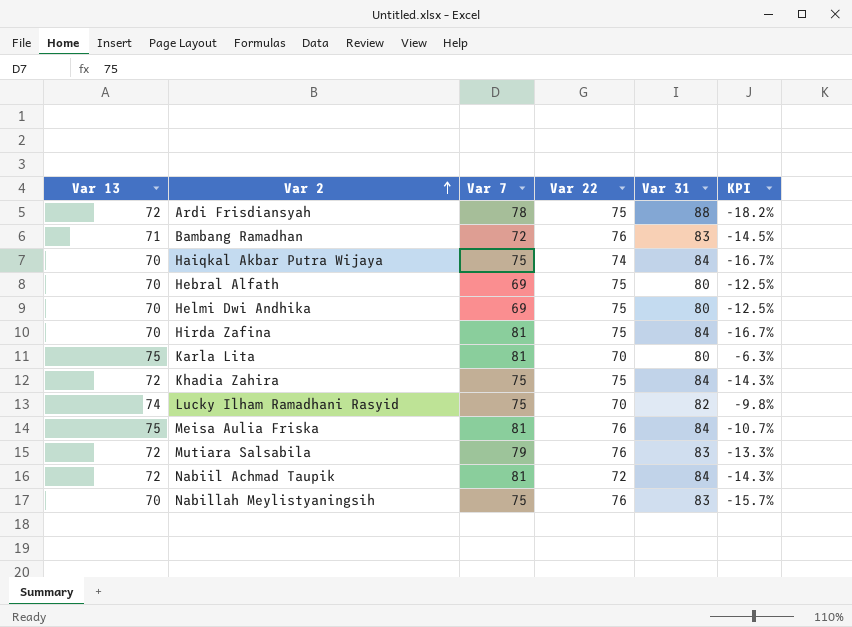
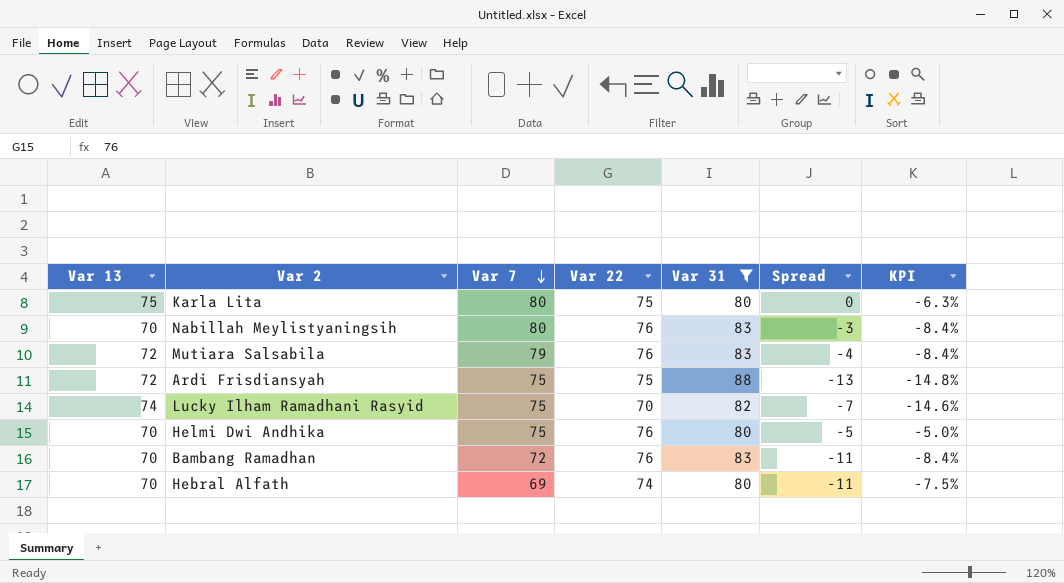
filter: none -> Var 31 != 84
row order: Var 2 ascending -> Var 7 descending
column Spread | formula: none -> [Var 7] - [Var 31]
column KPI | formula: ([Var 13] - [Var 31]) / [Var 31] -> ([Var 22] - [Var 31]) / [Var 31]
Karla Lita | Var 7: 81 -> 80
Karla Lita | Var 22: 70 -> 75
Nabillah Meylistyaningsih | Var 7: 75 -> 80
Ardi Frisdiansyah | Var 7: 78 -> 75
Helmi Dwi Andhika | Var 7: 69 -> 75
Helmi Dwi Andhika | Var 22: 75 -> 76
Bambang Ramadhan | Var 13: 71 -> 70
Hebral Alfath | Var 22: 75 -> 74

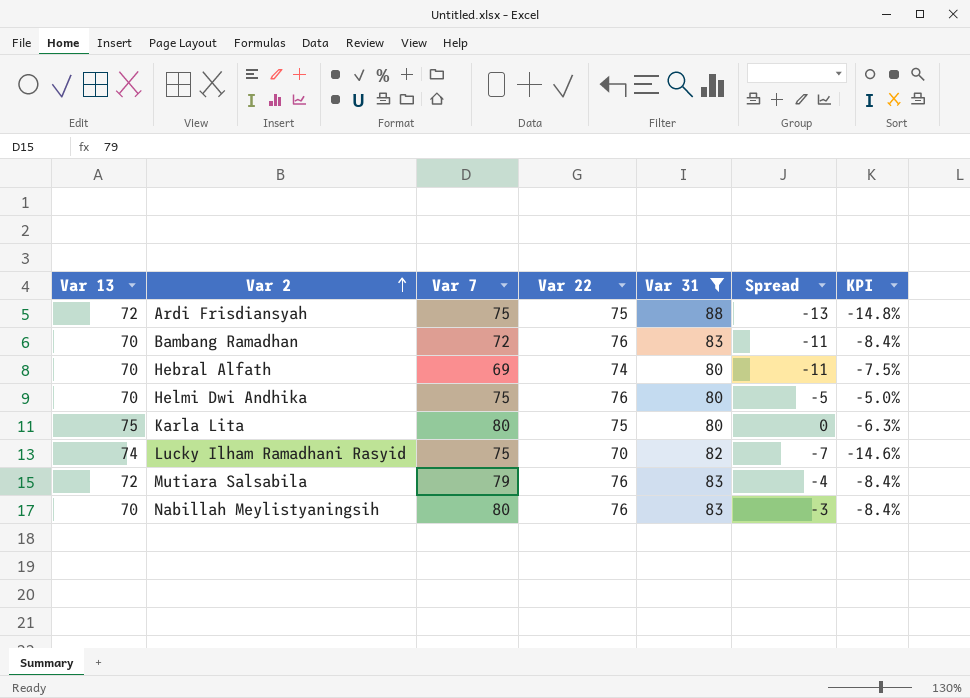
row order: Var 7 descending -> Var 2 ascending

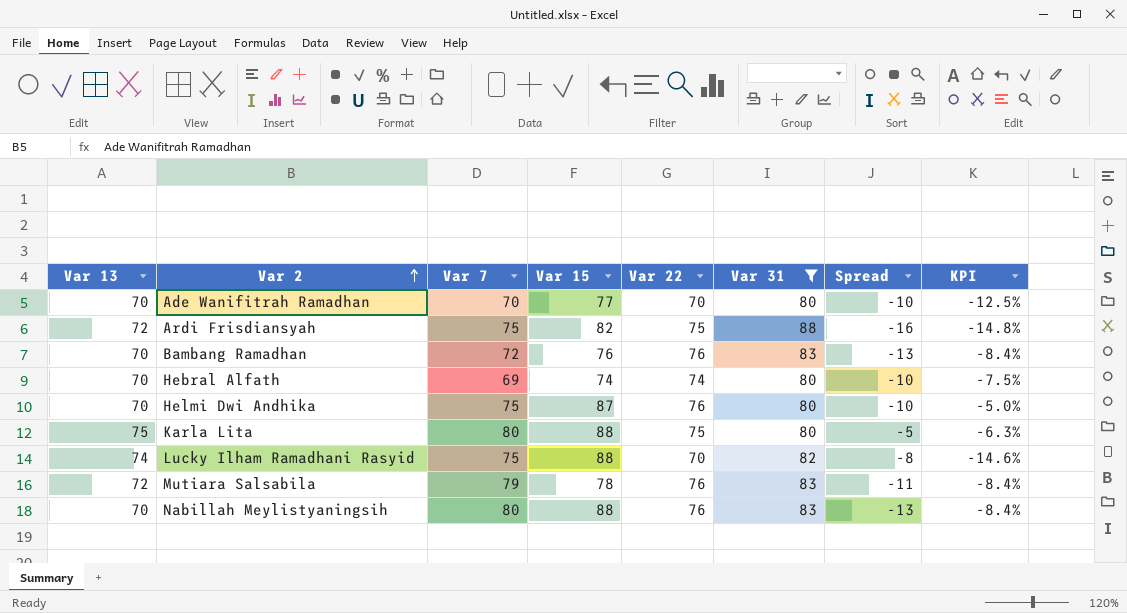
column Var 15 | position: none -> 4
column Spread | formula: [Var 7] - [Var 31] -> [Var 13] - [Var 31]
row Ade Wanifitrah Ramadhan: none -> 70 | 70 | 77 | 70 | 80 | -10 | -12.5%

